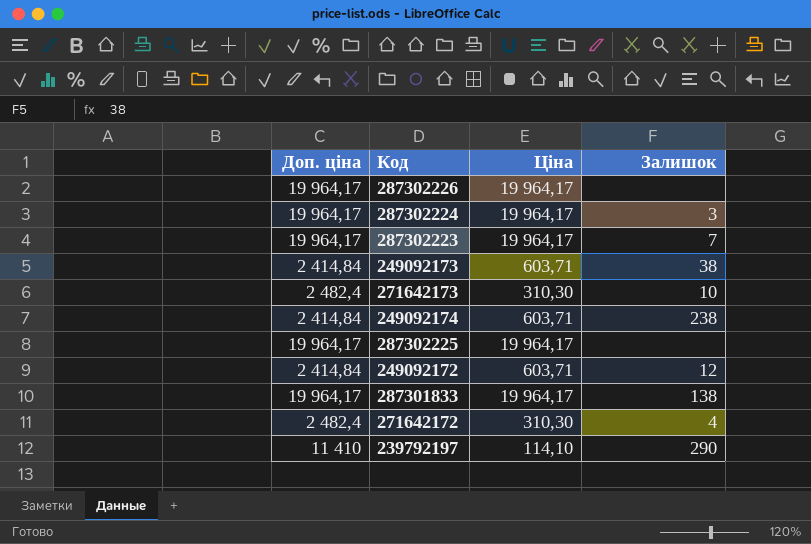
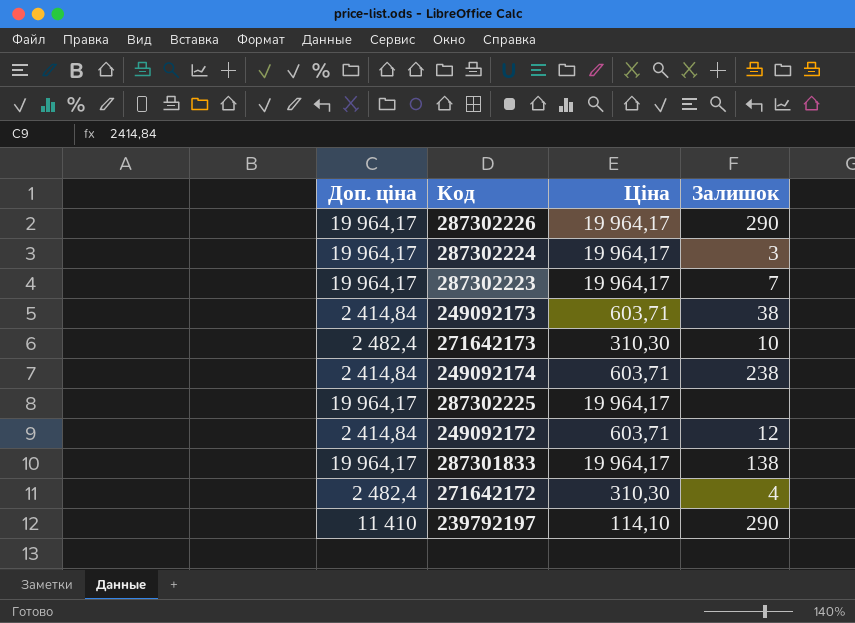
287302226 | Залишок: none -> 290

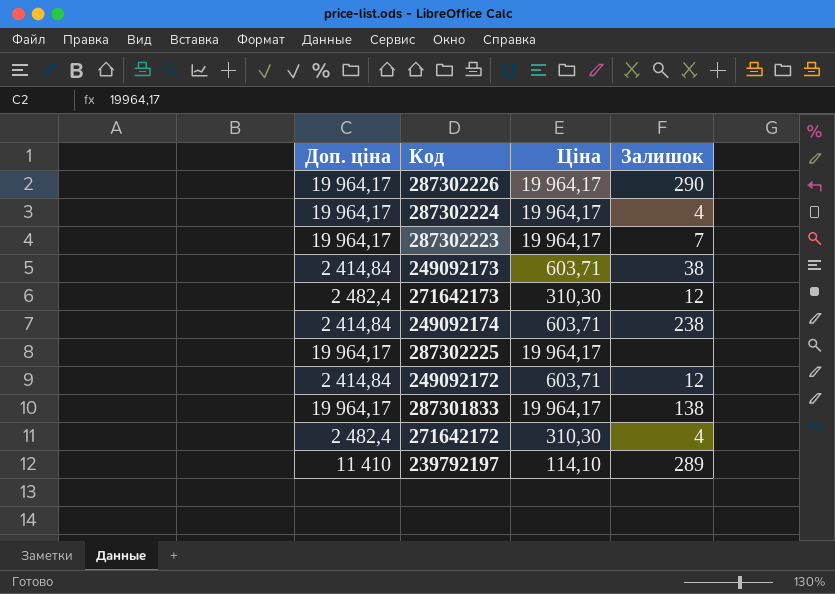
287302224 | Залишок: 3 -> 4
271642173 | Залишок: 10 -> 12
239792197 | Залишок: 290 -> 289

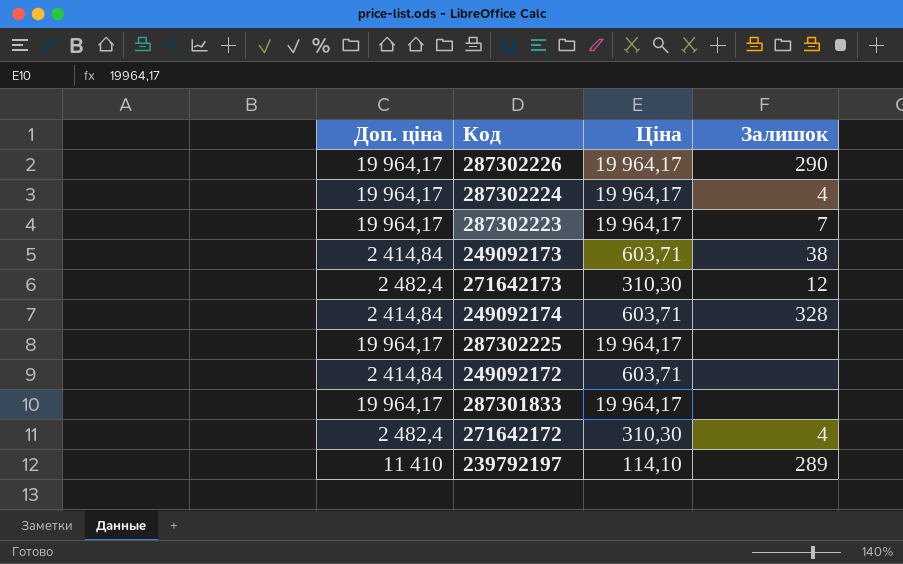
249092174 | Залишок: 238 -> 328
249092172 | Залишок: 12 -> none
287301833 | Залишок: 138 -> none

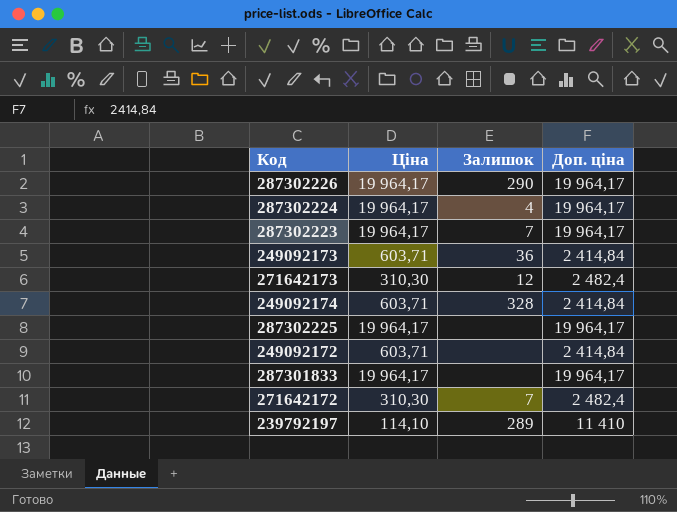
column Доп. ціна | position: 1 -> 4
249092173 | Залишок: 38 -> 36
271642172 | Залишок: 4 -> 7

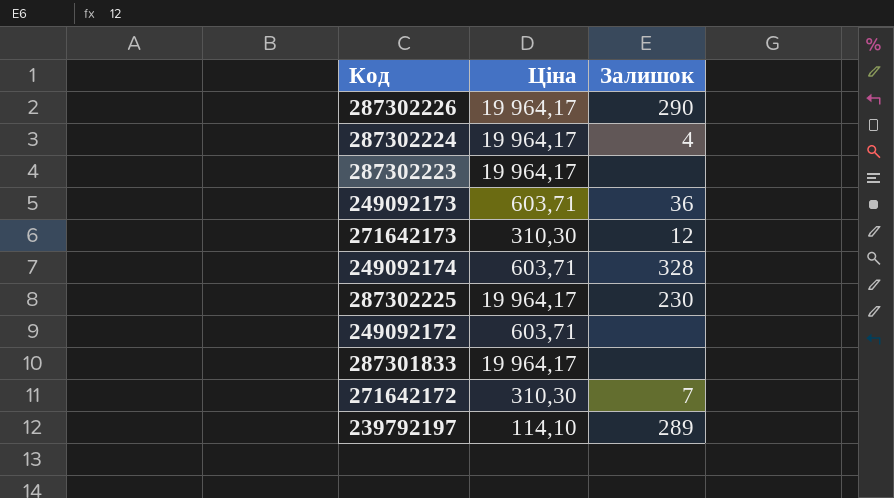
column Доп. ціна | position: 4 -> none
287302223 | Залишок: 7 -> none
287302225 | Залишок: none -> 230

